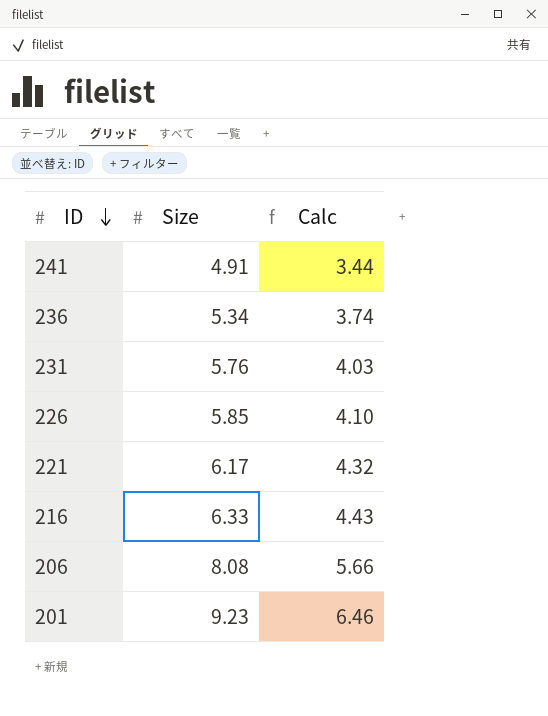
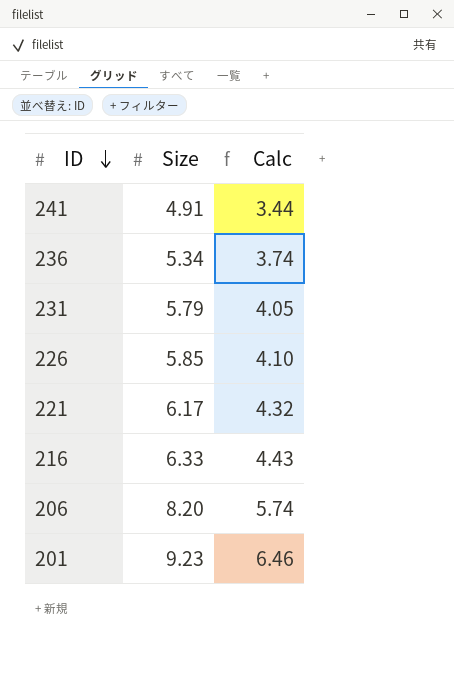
231 | Size: 5.76 -> 5.79
231 | Calc: 4.03 -> 4.05
206 | Size: 8.08 -> 8.20
206 | Calc: 5.66 -> 5.74

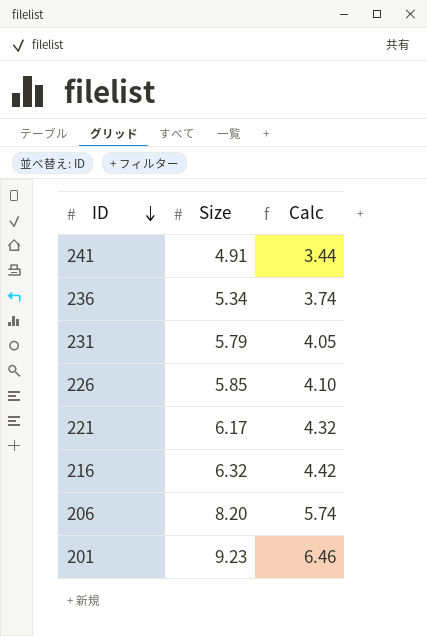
216 | Size: 6.33 -> 6.32
216 | Calc: 4.43 -> 4.42

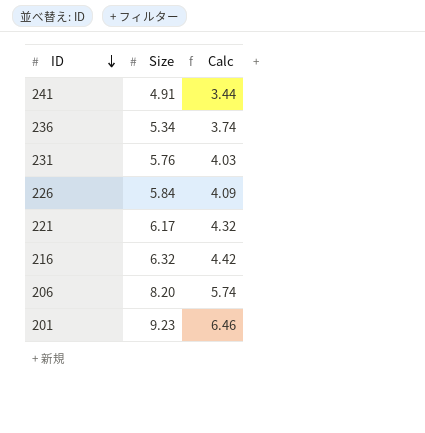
231 | Size: 5.79 -> 5.76
231 | Calc: 4.05 -> 4.03
226 | Size: 5.85 -> 5.84
226 | Calc: 4.10 -> 4.09

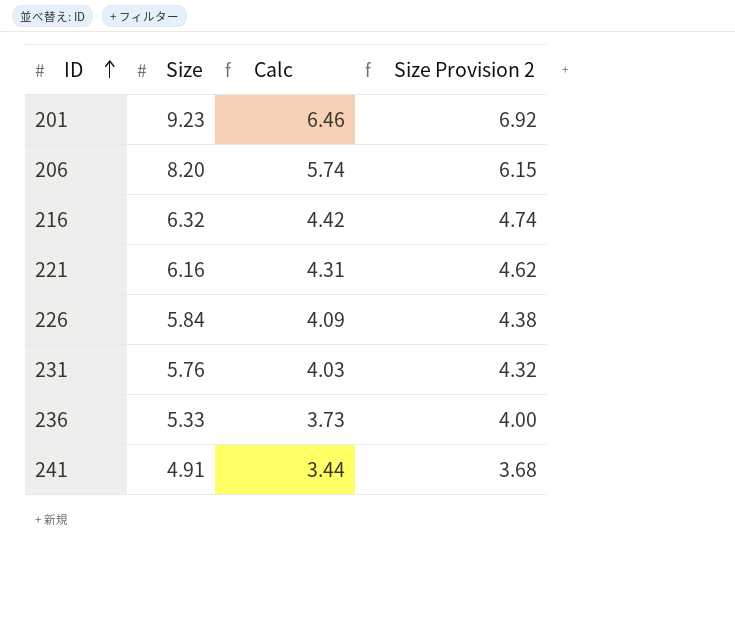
row order: ID descending -> ID ascending
column Size Provision 2 | formula: none -> [Size] * 0.75
221 | Size: 6.17 -> 6.16
221 | Calc: 4.32 -> 4.31
236 | Size: 5.34 -> 5.33
236 | Calc: 3.74 -> 3.73

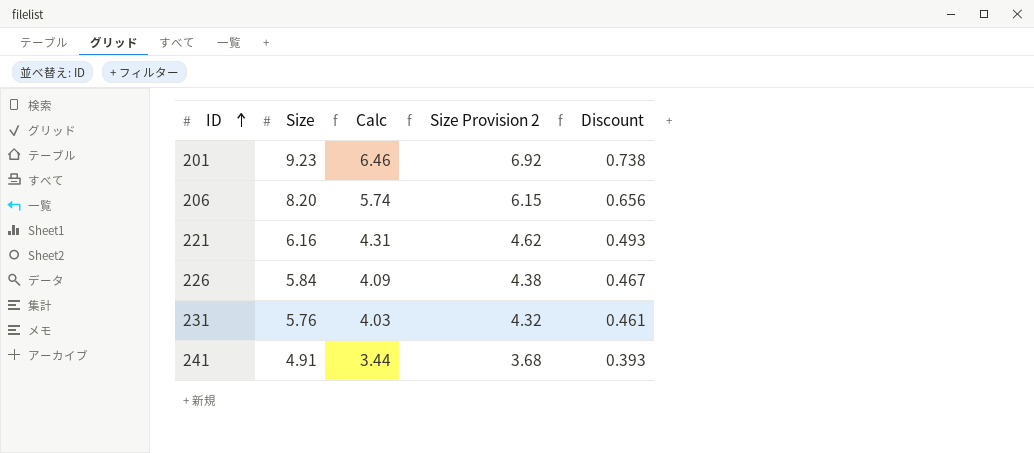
column Discount | formula: none -> [Size] * 0.08
row 216: 6.32 | 4.42 | 4.74 -> none
row 236: 5.33 | 3.73 | 4.00 -> none

